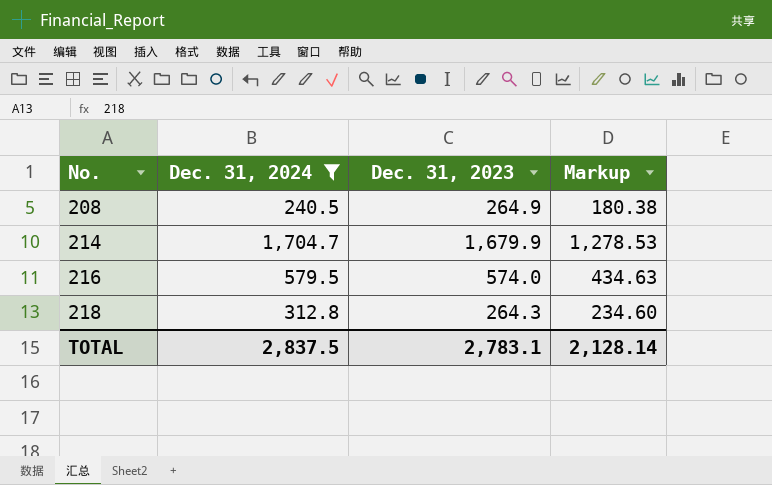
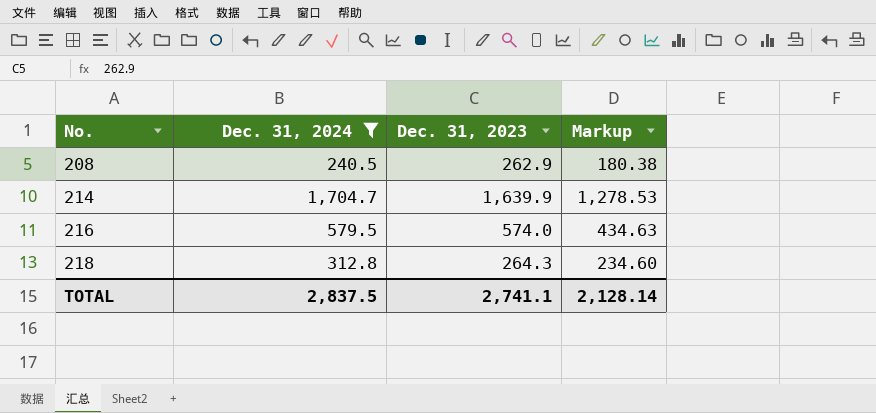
208 | Dec. 31, 2023: 264.9 -> 262.9
214 | Dec. 31, 2023: 1,679.9 -> 1,639.9
TOTAL | Dec. 31, 2023: 2,783.1 -> 2,741.1

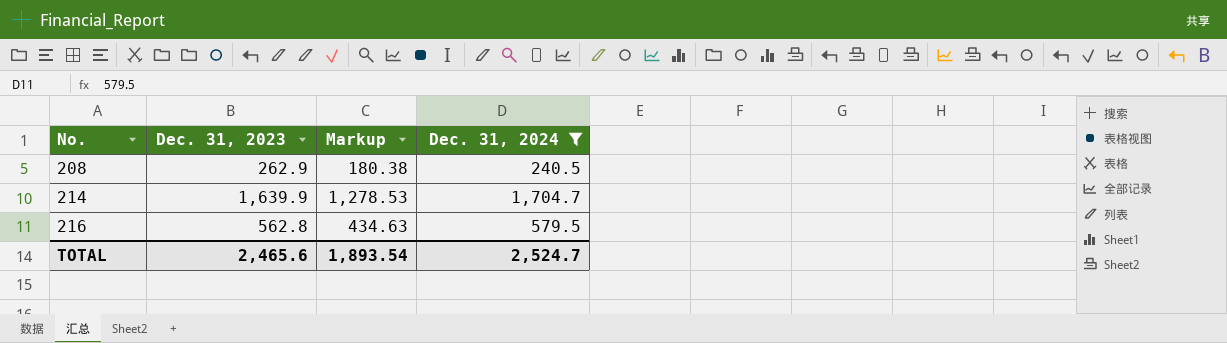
column Dec. 31, 2024 | position: 2 -> 4
row 218: 312.8 | 264.3 | 234.60 -> none
216 | Dec. 31, 2023: 574.0 -> 562.8
TOTAL | Dec. 31, 2023: 2,741.1 -> 2,465.6
TOTAL | Markup: 2,128.14 -> 1,893.54
TOTAL | Dec. 31, 2024: 2,837.5 -> 2,524.7

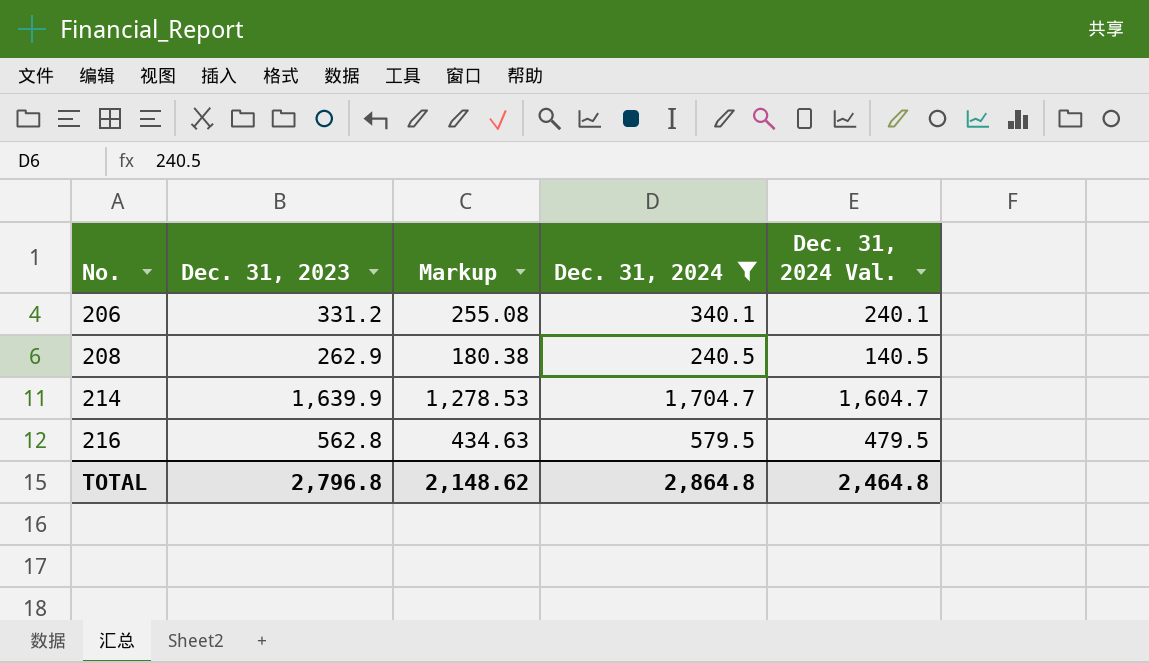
column Dec. 31, 2024 Val. | formula: none -> [Dec. 31, 2024] - 100
row 206: none -> 331.2 | 255.08 | 340.1 | 240.1
TOTAL | Dec. 31, 2023: 2,465.6 -> 2,796.8
TOTAL | Markup: 1,893.54 -> 2,148.62
TOTAL | Dec. 31, 2024: 2,524.7 -> 2,864.8

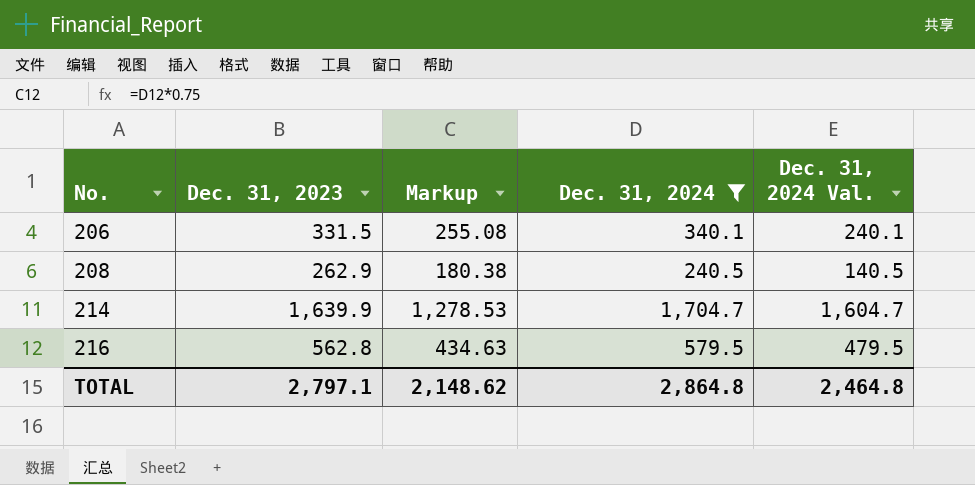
206 | Dec. 31, 2023: 331.2 -> 331.5
TOTAL | Dec. 31, 2023: 2,796.8 -> 2,797.1

